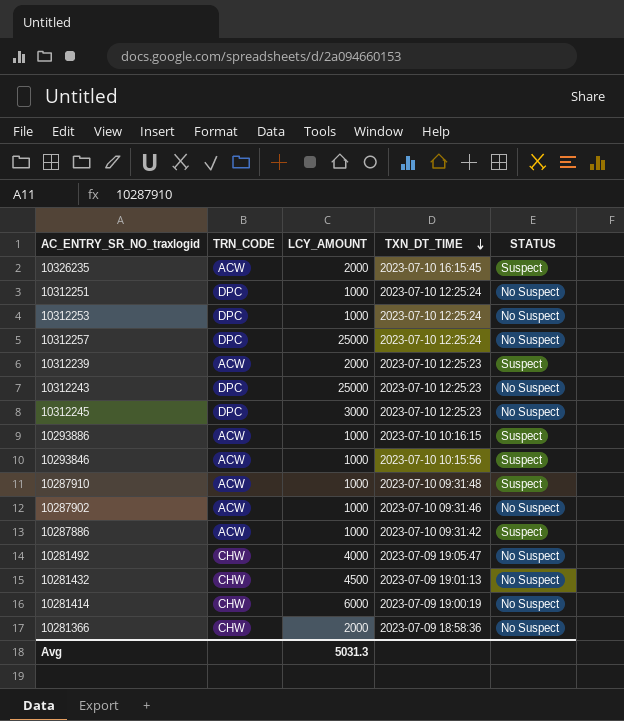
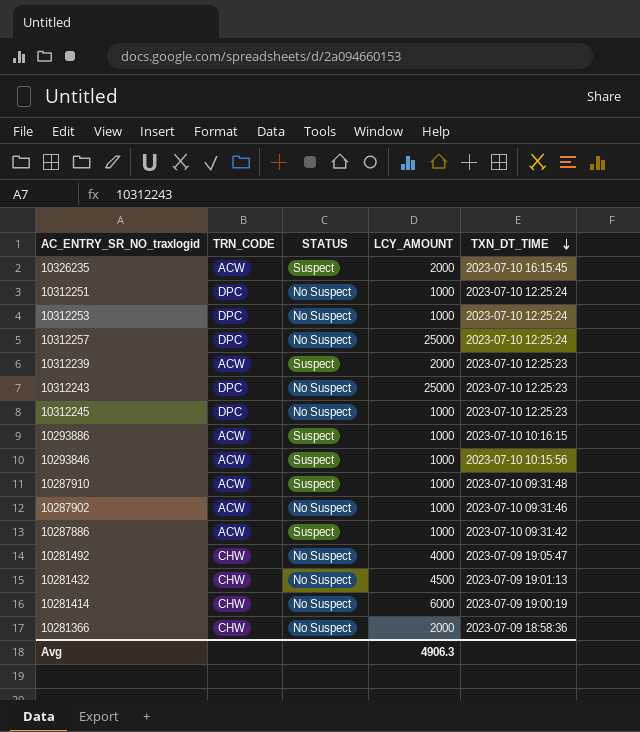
column STATUS | position: 5 -> 3
10312245 | LCY_AMOUNT: 3000 -> 1000
Avg | LCY_AMOUNT: 5031.3 -> 4906.3

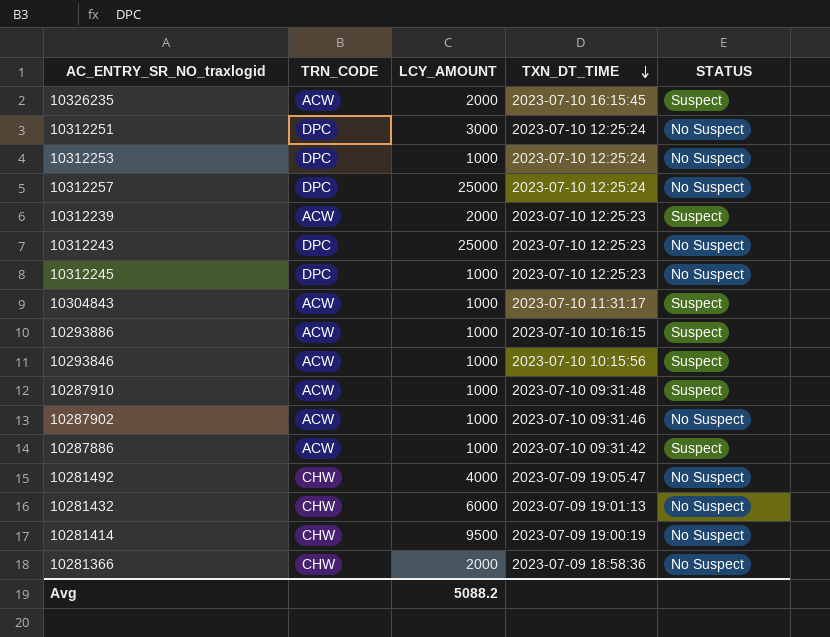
column STATUS | position: 3 -> 5
10312251 | LCY_AMOUNT: 1000 -> 3000
row 10304843: none -> ACW | 1000 | 2023-07-10 11:31:17 | Suspect
10281432 | LCY_AMOUNT: 4500 -> 6000
10281414 | LCY_AMOUNT: 6000 -> 9500
Avg | LCY_AMOUNT: 4906.3 -> 5088.2

